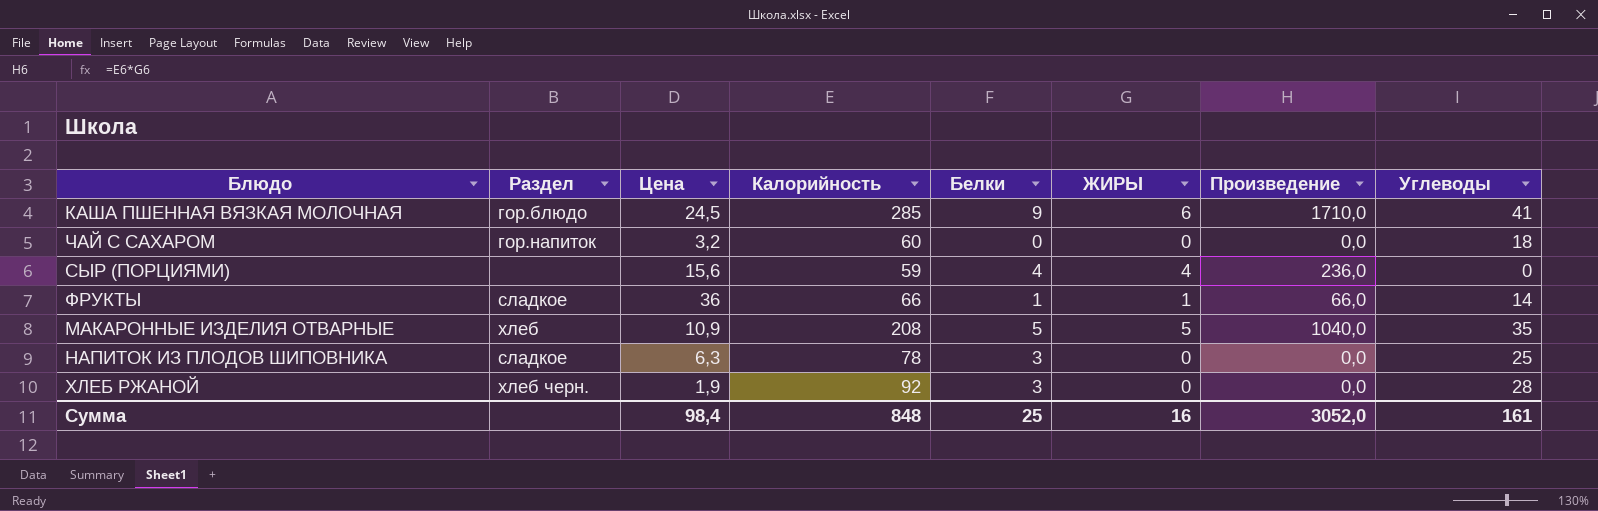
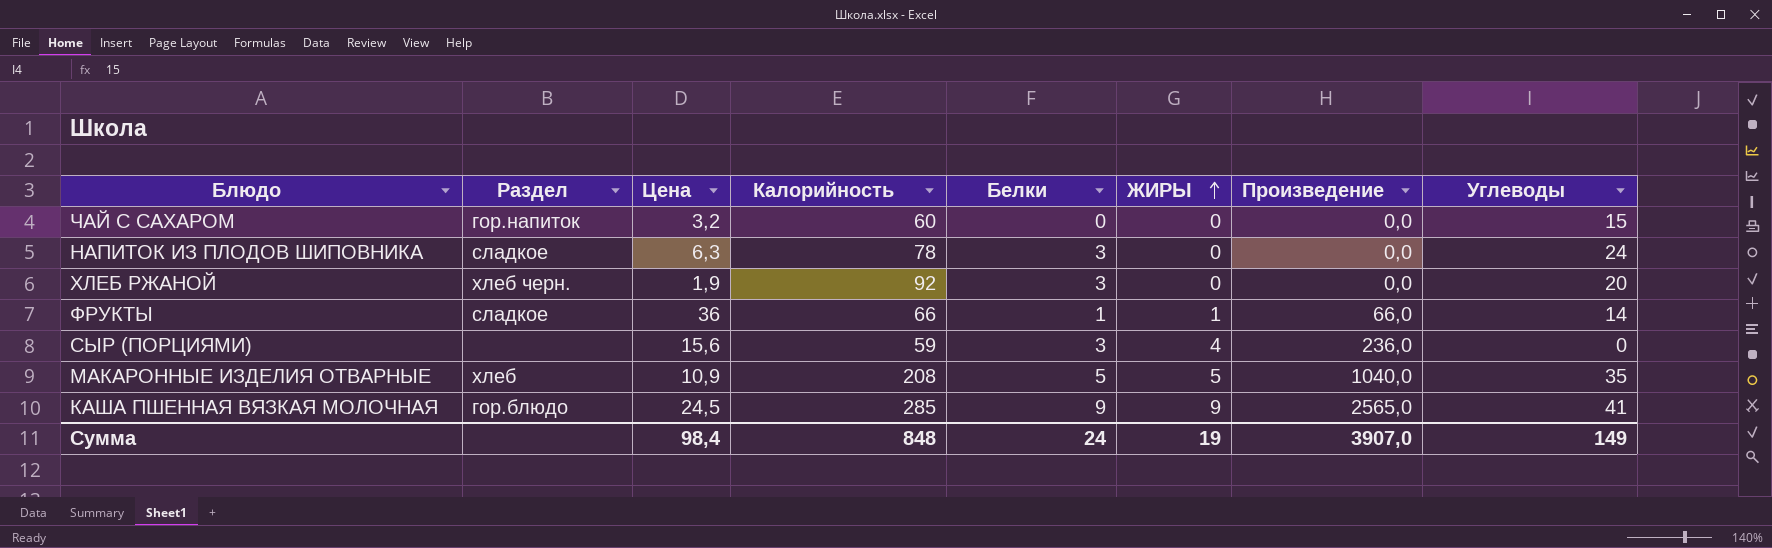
row order: none -> ЖИРЫ ascending
ЧАЙ С САХАРОМ | Углеводы: 18 -> 15
НАПИТОК ИЗ ПЛОДОВ ШИПОВНИКА | Углеводы: 25 -> 24
ХЛЕБ РЖАНОЙ | Углеводы: 28 -> 20
СЫР (ПОРЦИЯМИ) | Белки: 4 -> 3
КАША ПШЕННАЯ ВЯЗКАЯ МОЛОЧНАЯ | ЖИРЫ: 6 -> 9
КАША ПШЕННАЯ ВЯЗКАЯ МОЛОЧНАЯ | Произведение: 1710,0 -> 2565,0
Сумма | Белки: 25 -> 24
Сумма | ЖИРЫ: 16 -> 19
Сумма | Произведение: 3052,0 -> 3907,0
Сумма | Углеводы: 161 -> 149

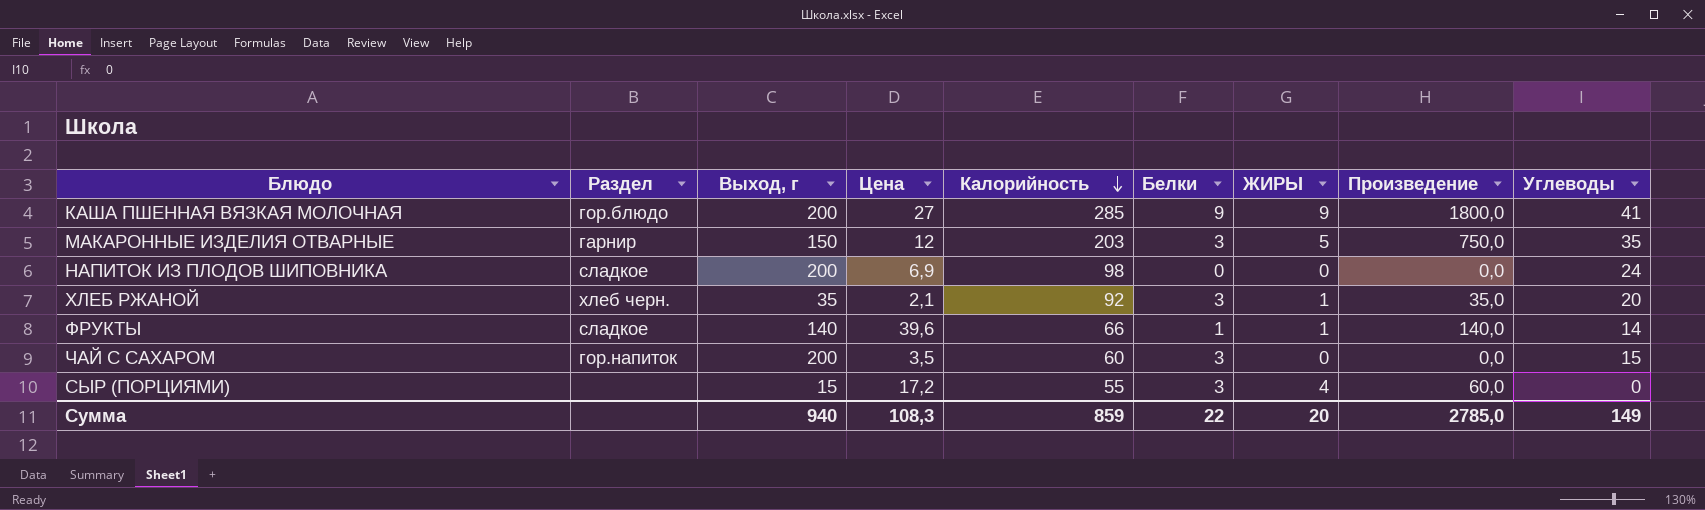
row order: ЖИРЫ ascending -> Калорийность descending
column Выход, г | position: none -> 3
column Произведение | formula: [Калорийность] * [ЖИРЫ] -> [Выход, г] * [ЖИРЫ]
КАША ПШЕННАЯ ВЯЗКАЯ МОЛОЧНАЯ | Цена: 24,5 -> 27
МАКАРОННЫЕ ИЗДЕЛИЯ ОТВАРНЫЕ | Раздел: хлеб -> гарнир
МАКАРОННЫЕ ИЗДЕЛИЯ ОТВАРНЫЕ | Цена: 10,9 -> 12
МАКАРОННЫЕ ИЗДЕЛИЯ ОТВАРНЫЕ | Калорийность: 208 -> 203
МАКАРОННЫЕ ИЗДЕЛИЯ ОТВАРНЫЕ | Белки: 5 -> 3
НАПИТОК ИЗ ПЛОДОВ ШИПОВНИКА | Цена: 6,3 -> 6,9
НАПИТОК ИЗ ПЛОДОВ ШИПОВНИКА | Калорийность: 78 -> 98
НАПИТОК ИЗ ПЛОДОВ ШИПОВНИКА | Белки: 3 -> 0
ХЛЕБ РЖАНОЙ | Цена: 1,9 -> 2,1
ХЛЕБ РЖАНОЙ | ЖИРЫ: 0 -> 1
ФРУКТЫ | Цена: 36 -> 39,6
ЧАЙ С САХАРОМ | Цена: 3,2 -> 3,5
ЧАЙ С САХАРОМ | Белки: 0 -> 3
СЫР (ПОРЦИЯМИ) | Цена: 15,6 -> 17,2
СЫР (ПОРЦИЯМИ) | Калорийность: 59 -> 55
Сумма | Цена: 98,4 -> 108,3
Сумма | Калорийность: 848 -> 859
Сумма | Белки: 24 -> 22
Сумма | ЖИРЫ: 19 -> 20
Сумма | Произведение: 3907,0 -> 2785,0

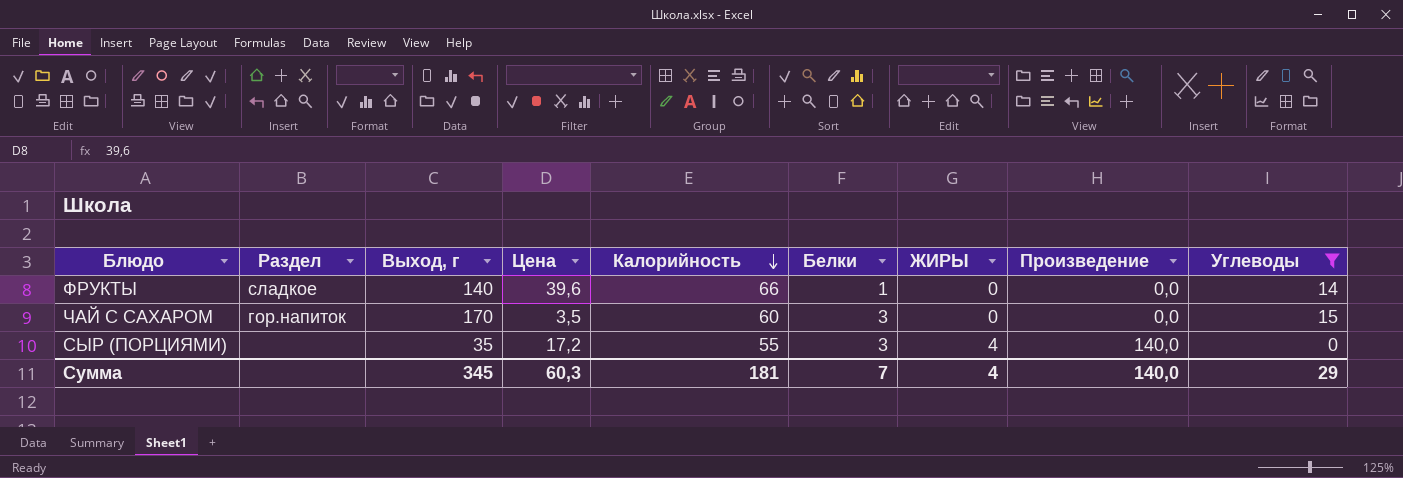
filter: none -> Углеводы <= 15
ФРУКТЫ | ЖИРЫ: 1 -> 0
ФРУКТЫ | Произведение: 140,0 -> 0,0
ЧАЙ С САХАРОМ | Выход, г: 200 -> 170
СЫР (ПОРЦИЯМИ) | Выход, г: 15 -> 35
СЫР (ПОРЦИЯМИ) | Произведение: 60,0 -> 140,0
Сумма | Выход, г: 940 -> 345
Сумма | Цена: 108,3 -> 60,3
Сумма | Калорийность: 859 -> 181
Сумма | Белки: 22 -> 7
Сумма | ЖИРЫ: 20 -> 4
Сумма | Произведение: 2785,0 -> 140,0
Сумма | Углеводы: 149 -> 29

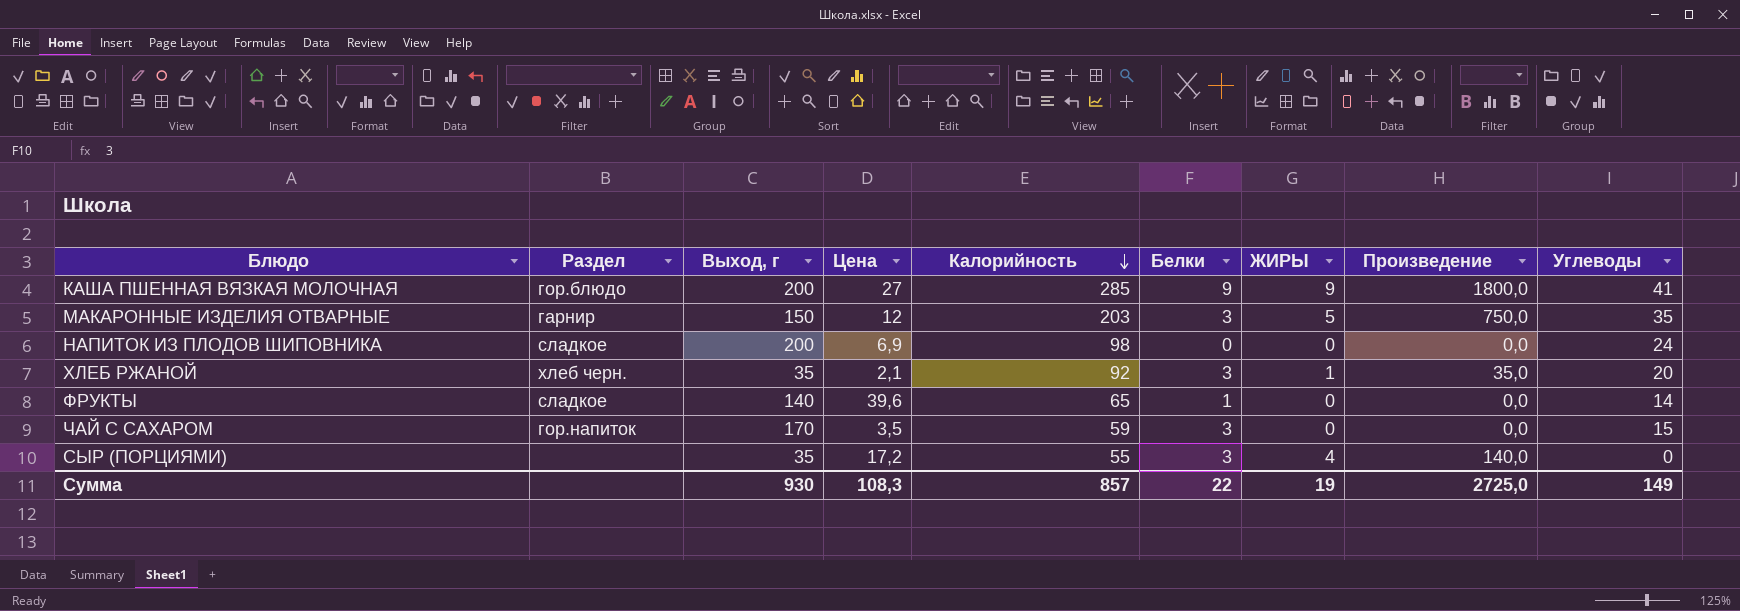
filter: Углеводы <= 15 -> none
ФРУКТЫ | Калорийность: 66 -> 65
ЧАЙ С САХАРОМ | Калорийность: 60 -> 59
Сумма | Выход, г: 345 -> 930
Сумма | Цена: 60,3 -> 108,3
Сумма | Калорийность: 181 -> 857
Сумма | Белки: 7 -> 22
Сумма | ЖИРЫ: 4 -> 19
Сумма | Произведение: 140,0 -> 2725,0
Сумма | Углеводы: 29 -> 149

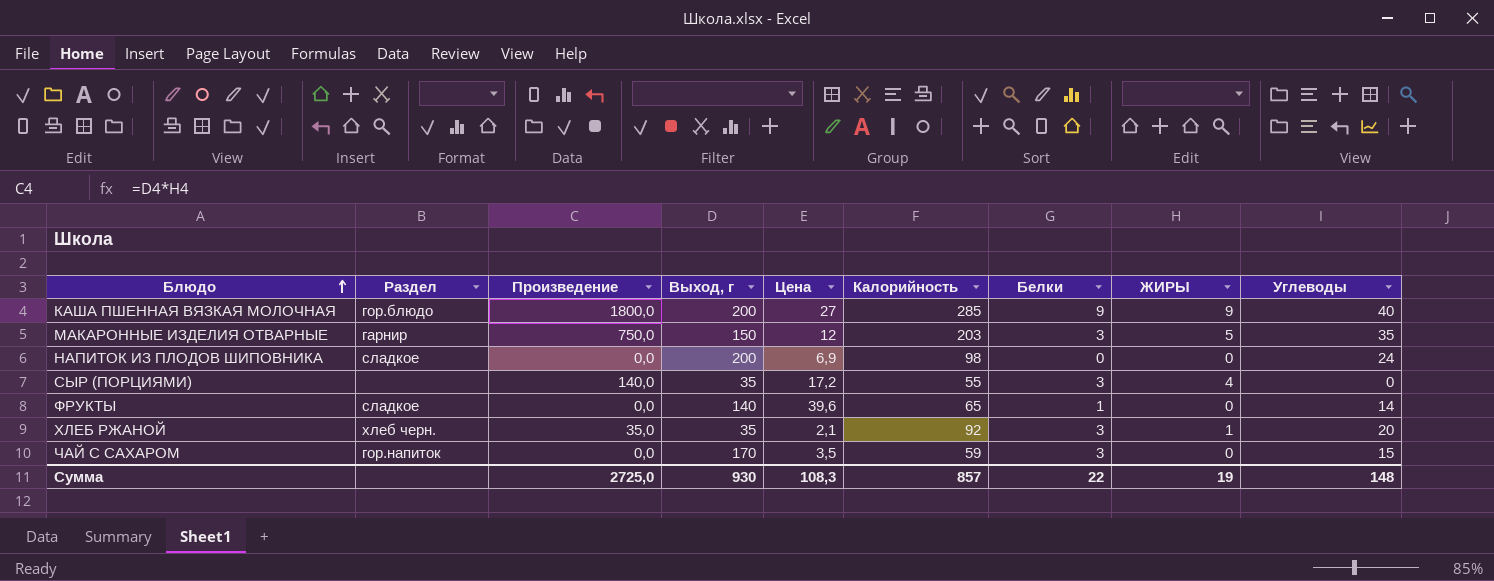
row order: Калорийность descending -> Блюдо ascending
column Произведение | position: 8 -> 3
КАША ПШЕННАЯ ВЯЗКАЯ МОЛОЧНАЯ | Углеводы: 41 -> 40
Сумма | Углеводы: 149 -> 148

